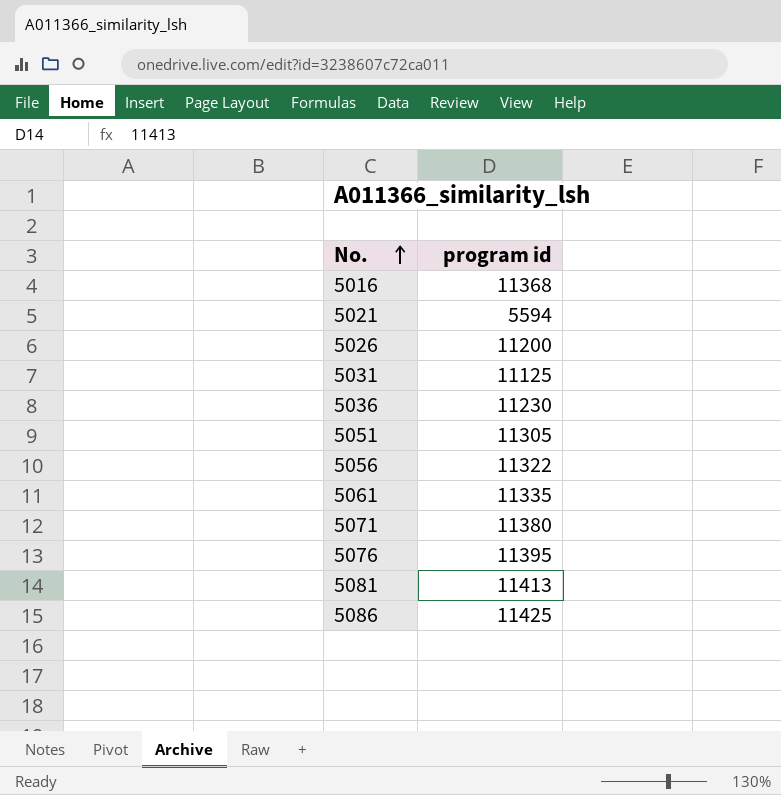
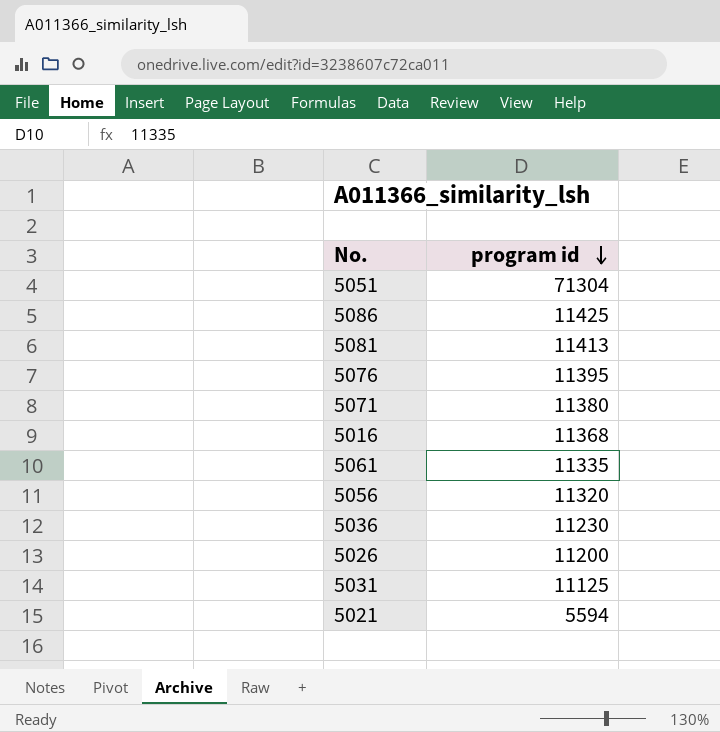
row order: No. ascending -> program id descending
5051 | program id: 11305 -> 71304
5056 | program id: 11322 -> 11320

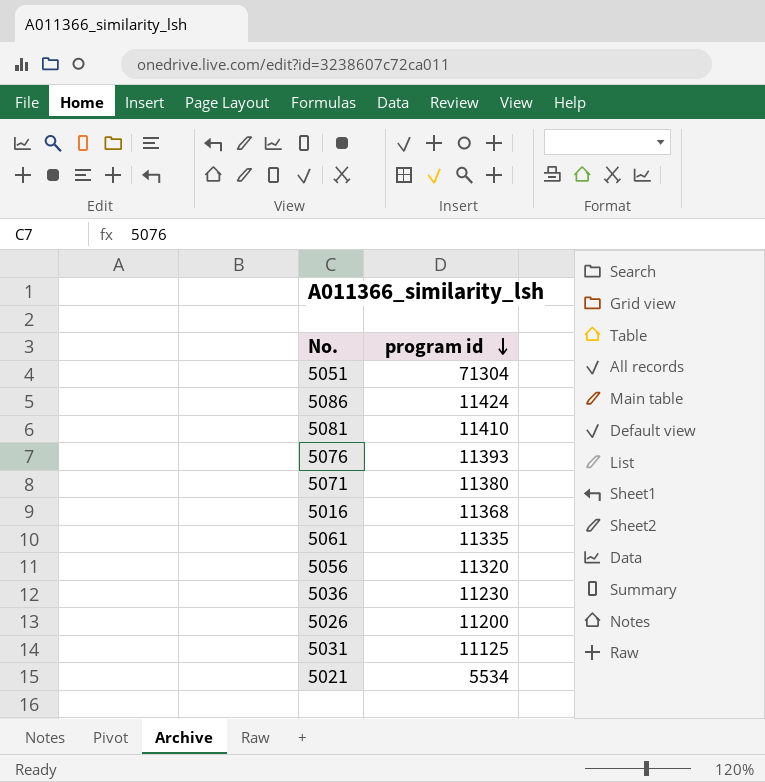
5086 | program id: 11425 -> 11424
5081 | program id: 11413 -> 11410
5076 | program id: 11395 -> 11393
5021 | program id: 5594 -> 5534

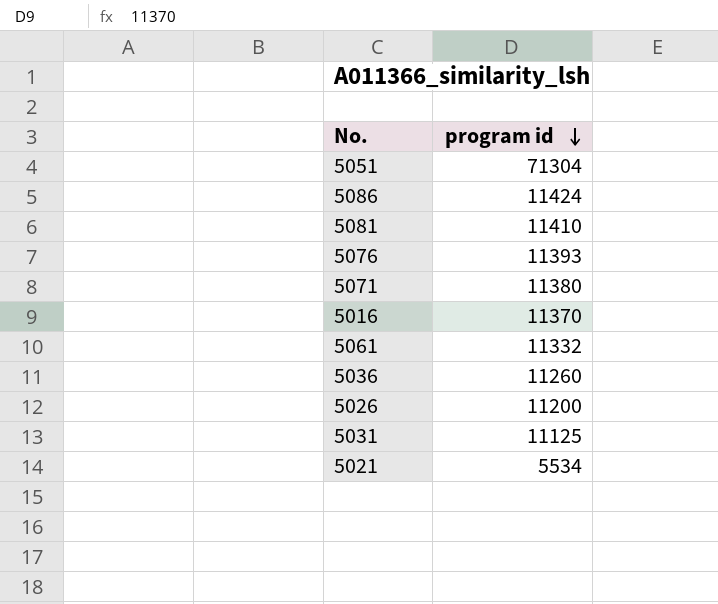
row 5056: 11320 -> none
5016 | program id: 11368 -> 11370
5061 | program id: 11335 -> 11332
5036 | program id: 11230 -> 11260

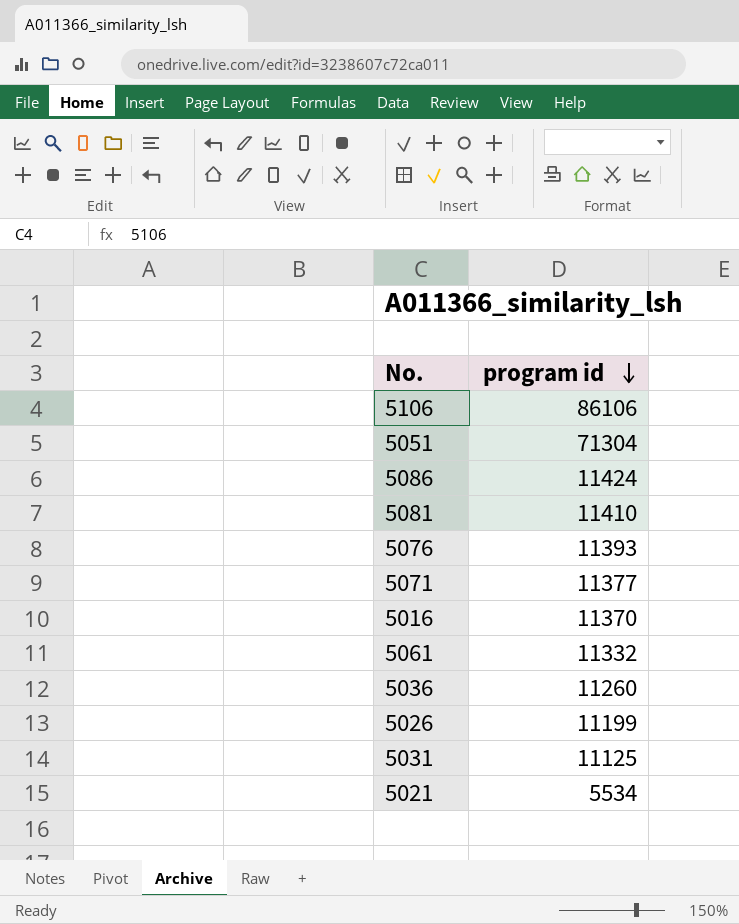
row 5106: none -> 86106
5071 | program id: 11380 -> 11377
5026 | program id: 11200 -> 11199

